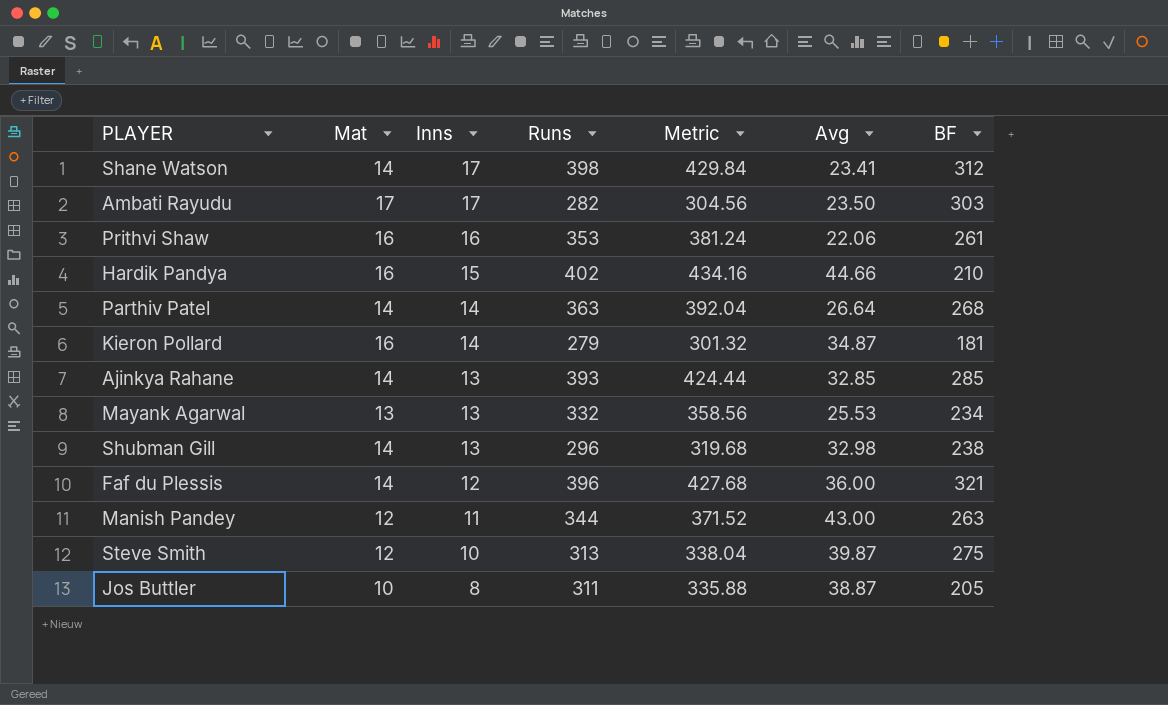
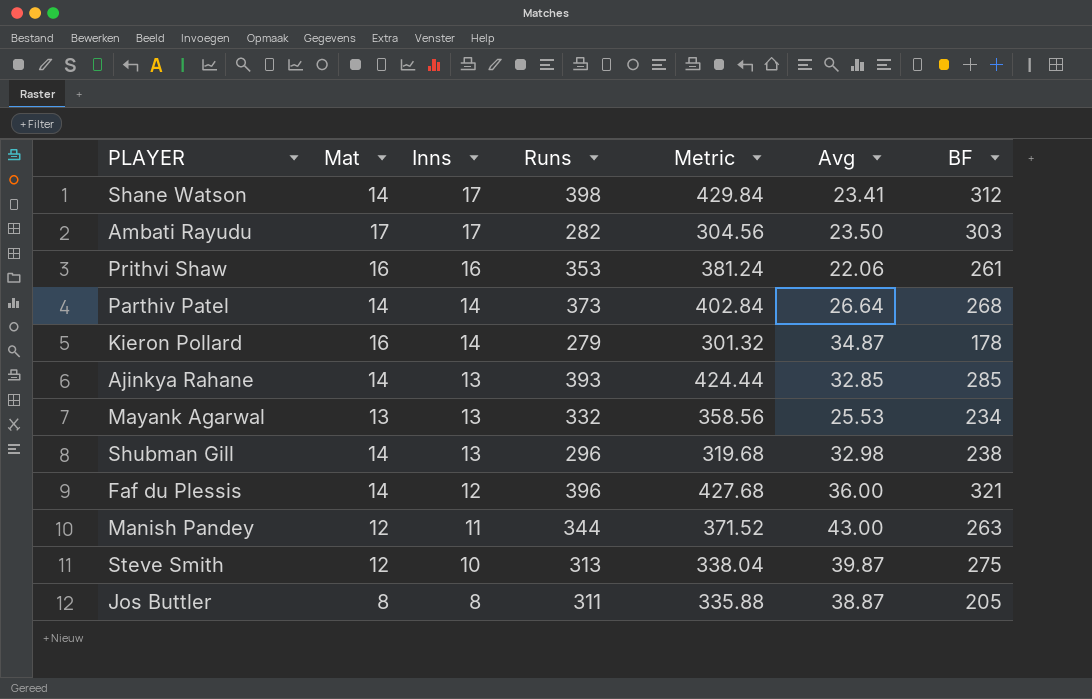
row Hardik Pandya: 16 | 15 | 402 | 434.16 | 44.66 | 210 -> none
Parthiv Patel | Runs: 363 -> 373
Parthiv Patel | Metric: 392.04 -> 402.84
Kieron Pollard | BF: 181 -> 178
Jos Buttler | Mat: 10 -> 8

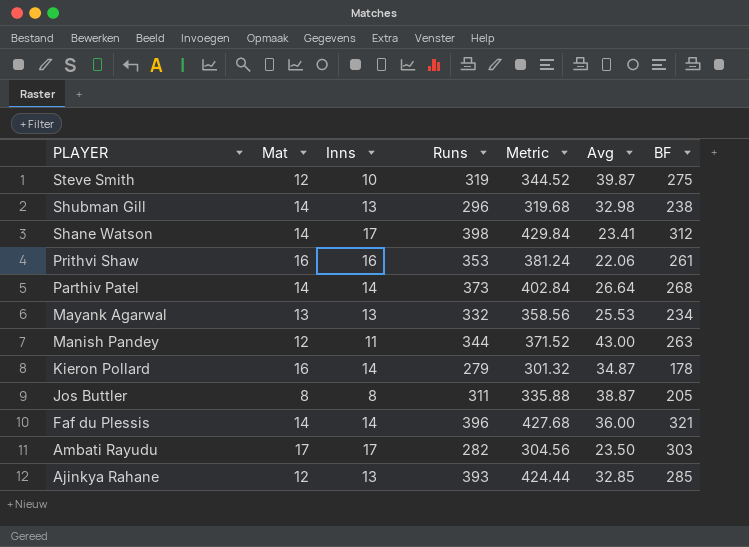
row order: Inns descending -> PLAYER descending
Steve Smith | Runs: 313 -> 319
Steve Smith | Metric: 338.04 -> 344.52
Faf du Plessis | Inns: 12 -> 14
Ajinkya Rahane | Mat: 14 -> 12

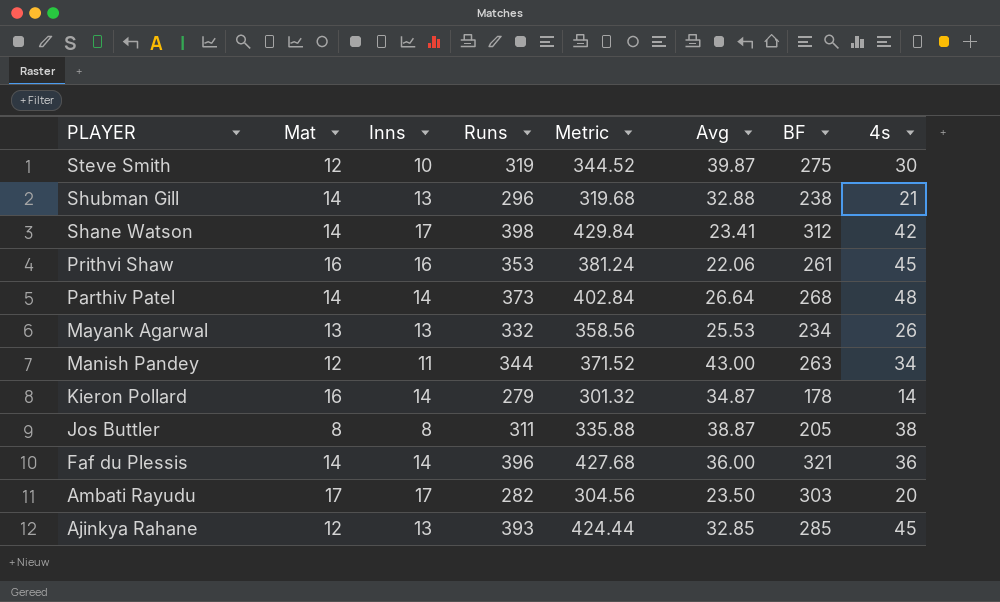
column 4s | position: none -> 8
Shubman Gill | Avg: 32.98 -> 32.88

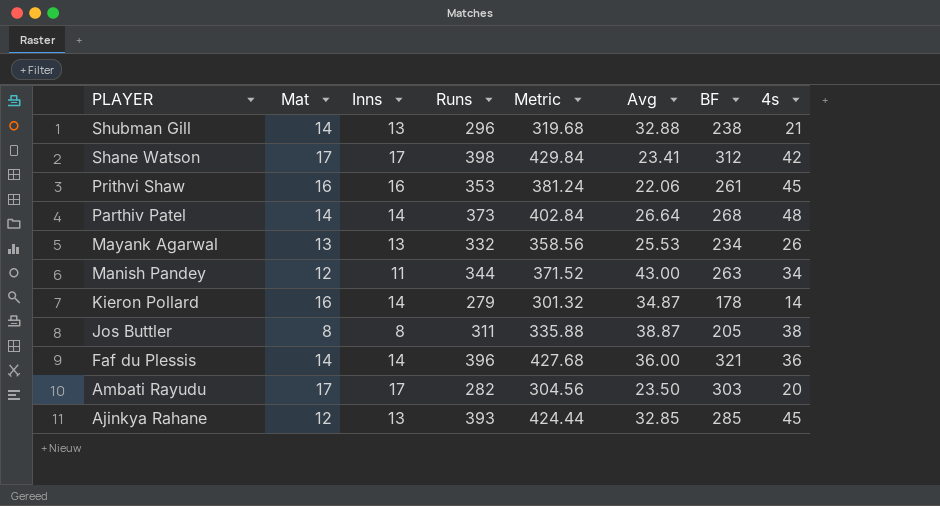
row Steve Smith: 12 | 10 | 319 | 344.52 | 39.87 | 275 | 30 -> none
Shane Watson | Mat: 14 -> 17

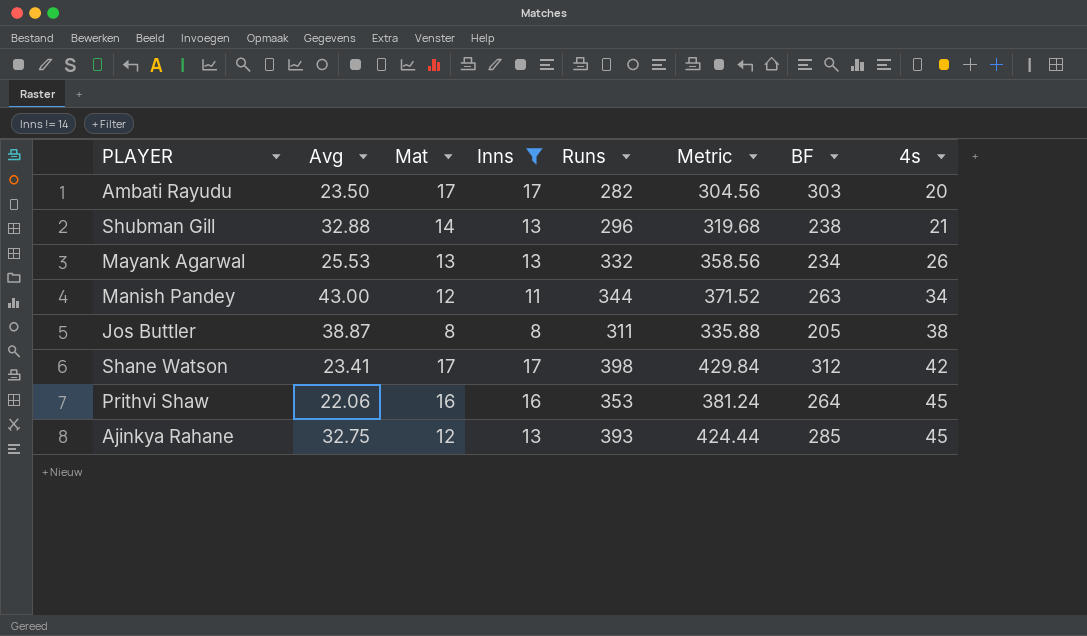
filter: none -> Inns != 14
row order: PLAYER descending -> 4s ascending
column Avg | position: 6 -> 2
Prithvi Shaw | BF: 261 -> 264
Ajinkya Rahane | Avg: 32.85 -> 32.75

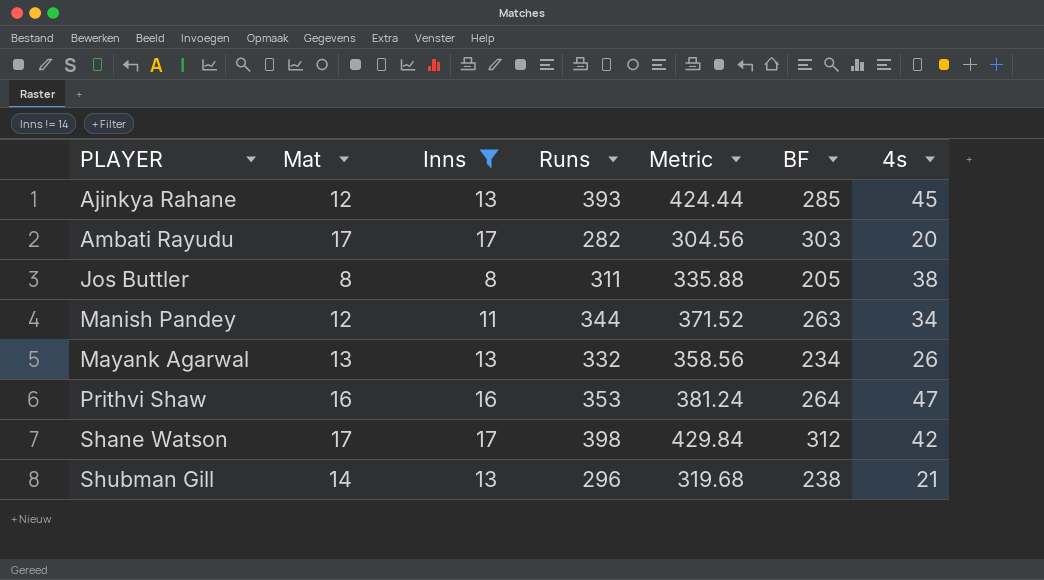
row order: 4s ascending -> PLAYER ascending
column Avg | position: 2 -> none
Prithvi Shaw | 4s: 45 -> 47

